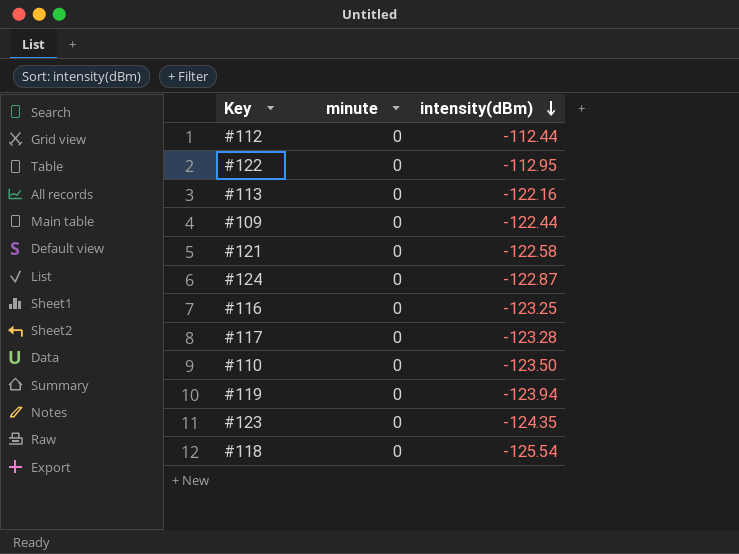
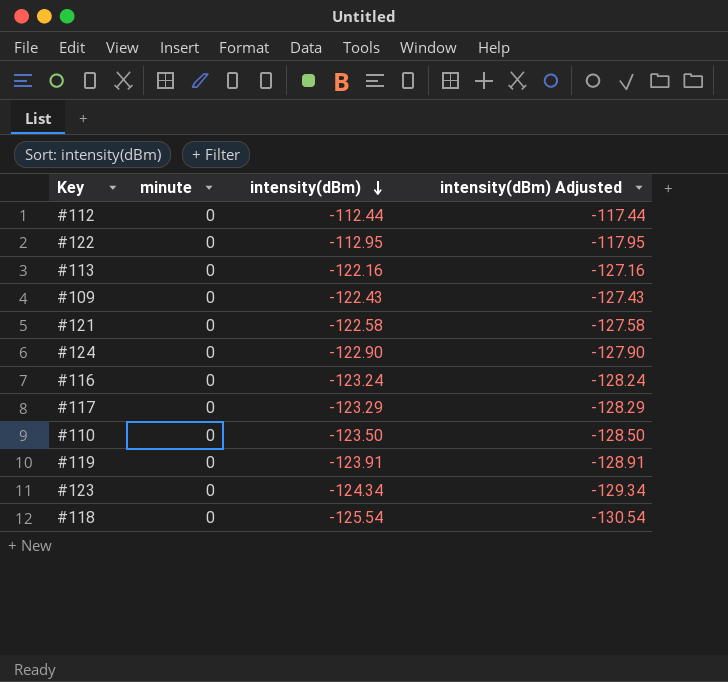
column intensity(dBm) Adjusted | formula: none -> [intensity(dBm)] - 5
#109 | intensity(dBm): -122.44 -> -122.43
#124 | intensity(dBm): -122.87 -> -122.90
#116 | intensity(dBm): -123.25 -> -123.24
#117 | intensity(dBm): -123.28 -> -123.29
#119 | intensity(dBm): -123.94 -> -123.91
#123 | intensity(dBm): -124.35 -> -124.34

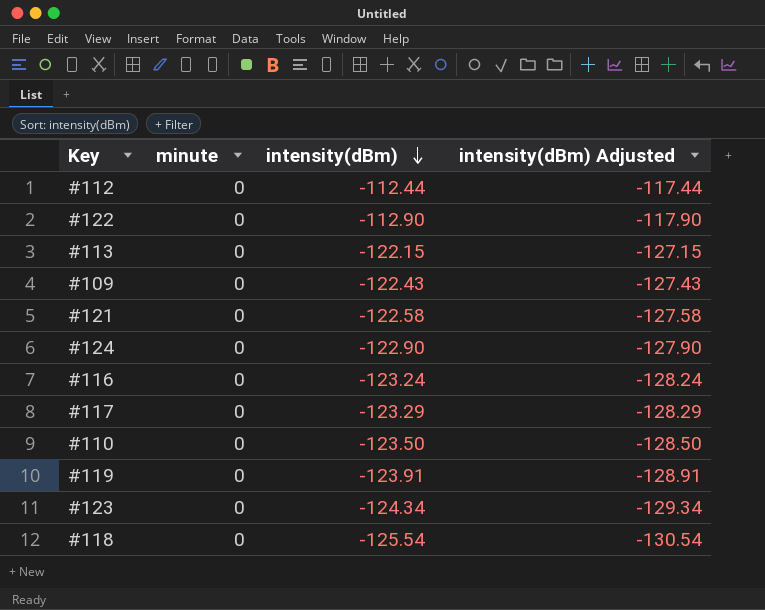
#122 | intensity(dBm): -112.95 -> -112.90
#122 | intensity(dBm) Adjusted: -117.95 -> -117.90
#113 | intensity(dBm): -122.16 -> -122.15
#113 | intensity(dBm) Adjusted: -127.16 -> -127.15

